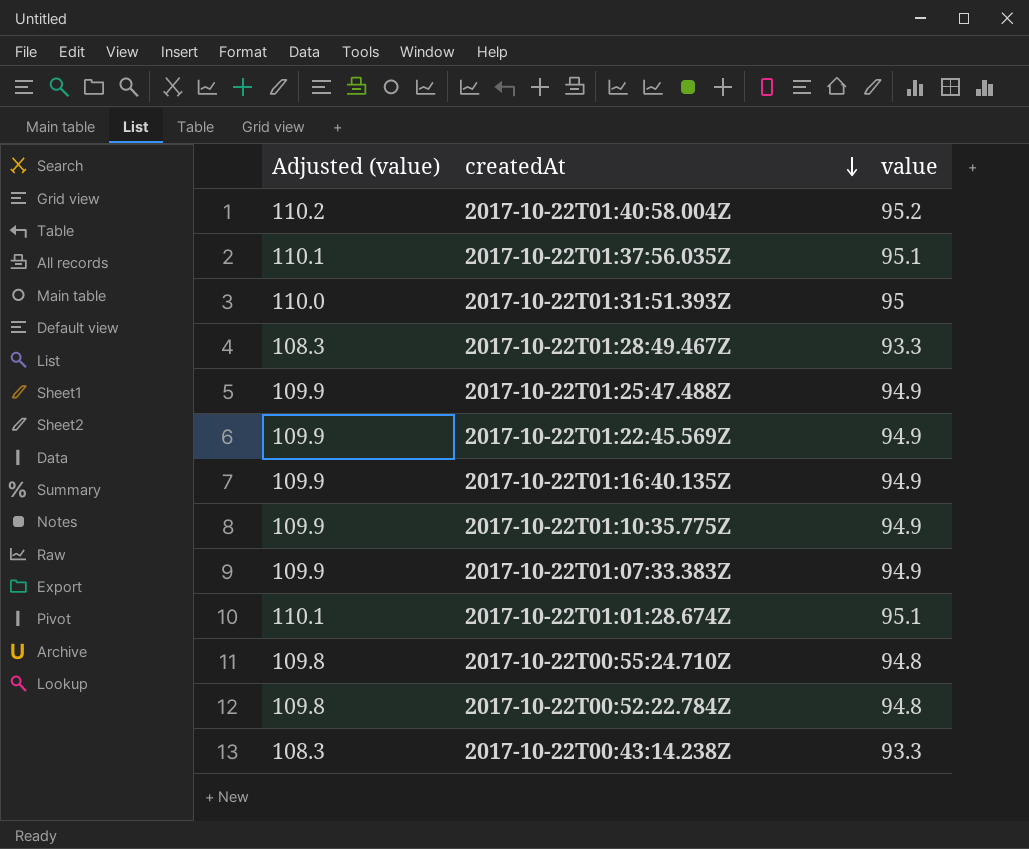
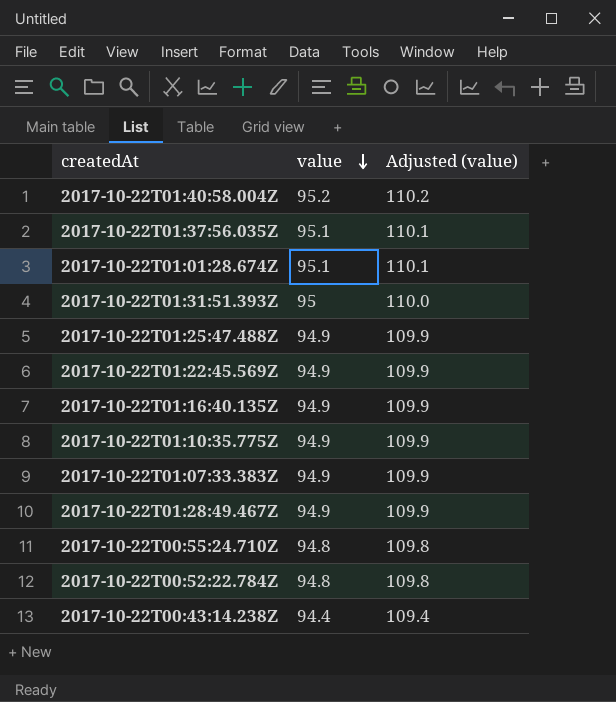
row order: createdAt descending -> value descending
column Adjusted (value) | position: 1 -> 3
2017-10-22T01:28:49.467Z | value: 93.3 -> 94.9
2017-10-22T01:28:49.467Z | Adjusted (value): 108.3 -> 109.9
2017-10-22T00:43:14.238Z | value: 93.3 -> 94.4
2017-10-22T00:43:14.238Z | Adjusted (value): 108.3 -> 109.4

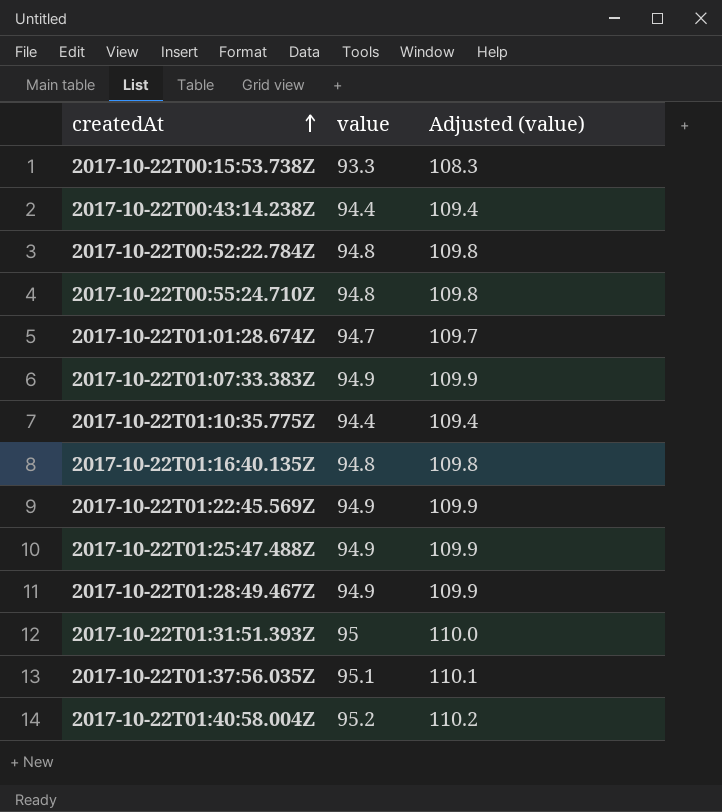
row order: value descending -> createdAt ascending
row 2017-10-22T00:15:53.738Z: none -> 93.3 | 108.3
2017-10-22T01:01:28.674Z | value: 95.1 -> 94.7
2017-10-22T01:01:28.674Z | Adjusted (value): 110.1 -> 109.7
2017-10-22T01:10:35.775Z | value: 94.9 -> 94.4
2017-10-22T01:10:35.775Z | Adjusted (value): 109.9 -> 109.4
2017-10-22T01:16:40.135Z | value: 94.9 -> 94.8
2017-10-22T01:16:40.135Z | Adjusted (value): 109.9 -> 109.8

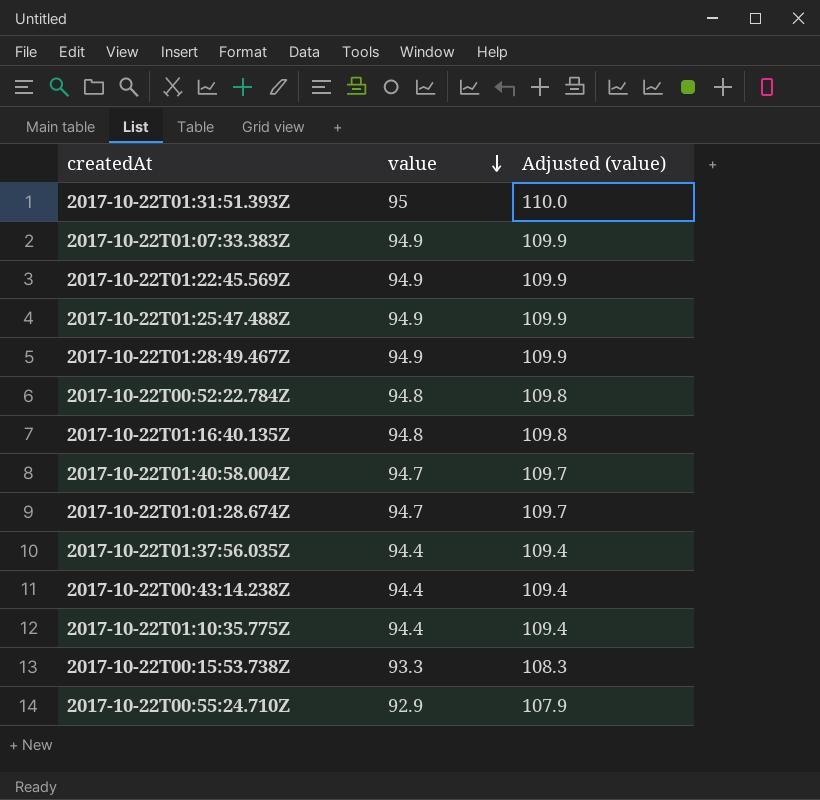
row order: createdAt ascending -> value descending
2017-10-22T01:40:58.004Z | value: 95.2 -> 94.7
2017-10-22T01:40:58.004Z | Adjusted (value): 110.2 -> 109.7
2017-10-22T01:37:56.035Z | value: 95.1 -> 94.4
2017-10-22T01:37:56.035Z | Adjusted (value): 110.1 -> 109.4
2017-10-22T00:55:24.710Z | value: 94.8 -> 92.9
2017-10-22T00:55:24.710Z | Adjusted (value): 109.8 -> 107.9

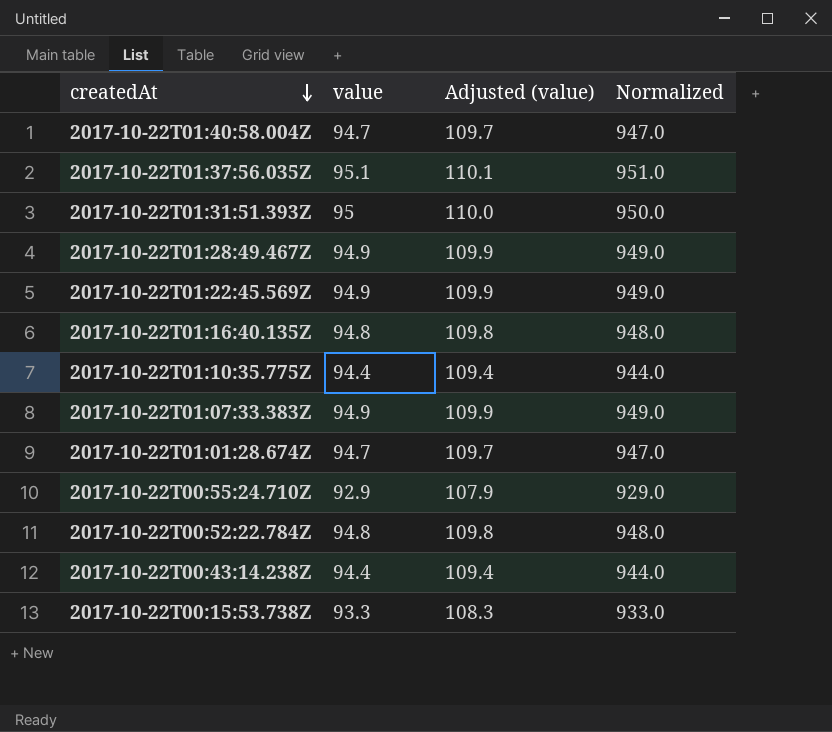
row order: value descending -> createdAt descending
column Normalized | formula: none -> [value] * 10
row 2017-10-22T01:25:47.488Z: 94.9 | 109.9 -> none
2017-10-22T01:37:56.035Z | value: 94.4 -> 95.1
2017-10-22T01:37:56.035Z | Adjusted (value): 109.4 -> 110.1

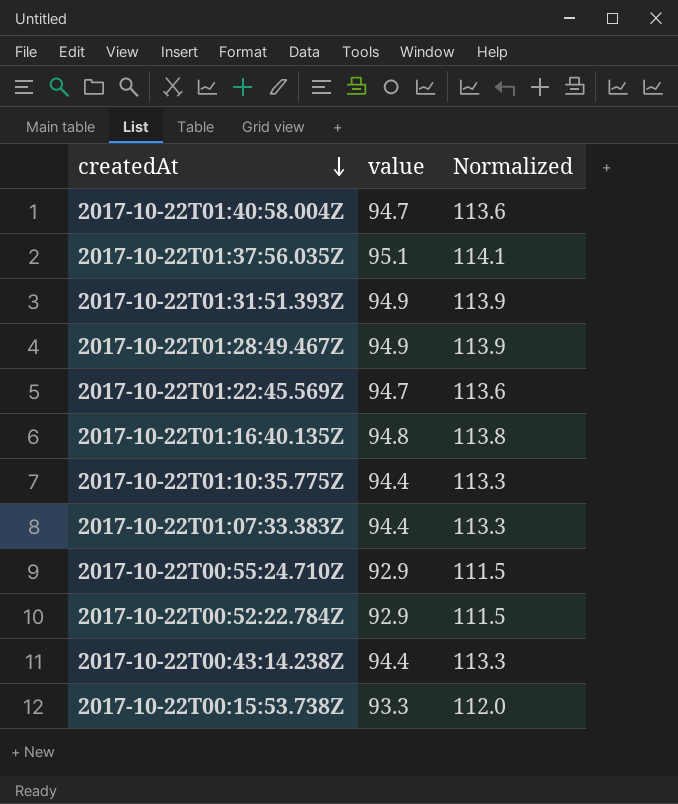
column Adjusted (value) | formula: [value] + 15 -> none
column Normalized | formula: [value] * 10 -> [value] * 1.2
row 2017-10-22T01:01:28.674Z: 94.7 | 109.7 | 947.0 -> none
2017-10-22T01:31:51.393Z | value: 95 -> 94.9
2017-10-22T01:22:45.569Z | value: 94.9 -> 94.7
2017-10-22T01:07:33.383Z | value: 94.9 -> 94.4
2017-10-22T00:52:22.784Z | value: 94.8 -> 92.9

